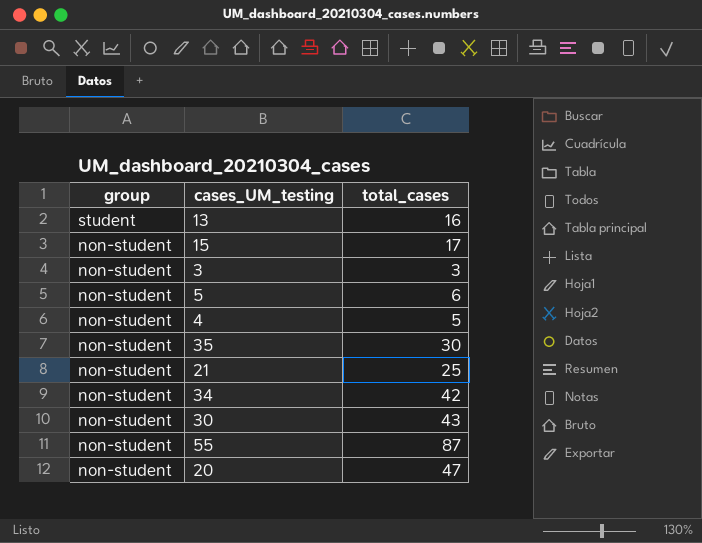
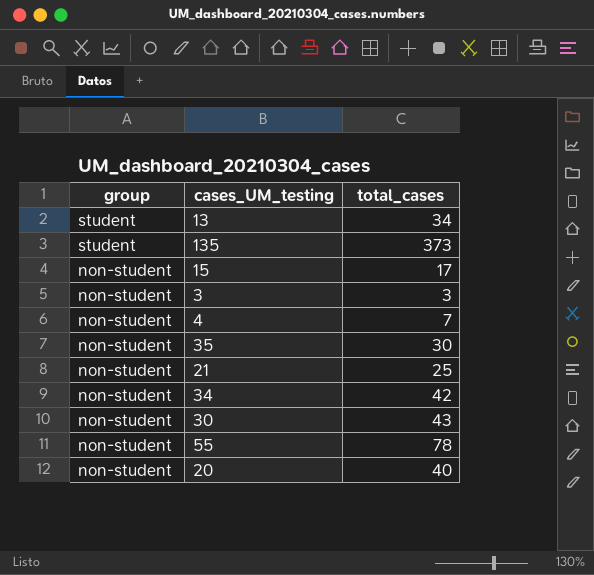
row 5: non-student | 6 -> none
13 | total_cases: 16 -> 34
row 135: none -> student | 373
4 | total_cases: 5 -> 7
55 | total_cases: 87 -> 78
20 | total_cases: 47 -> 40

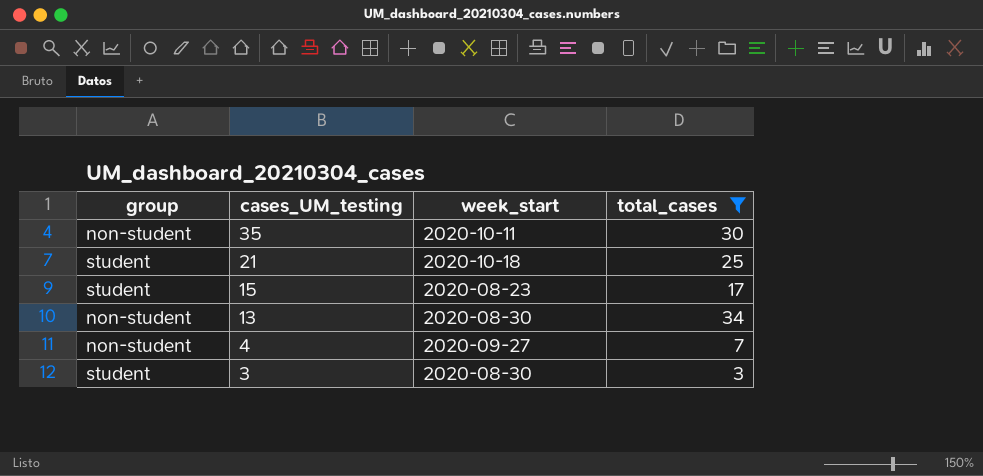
filter: none -> total_cases <= 34
row order: group descending -> cases_UM_testing descending
column week_start | position: none -> 3
21 | group: non-student -> student
15 | group: non-student -> student
13 | group: student -> non-student
3 | group: non-student -> student

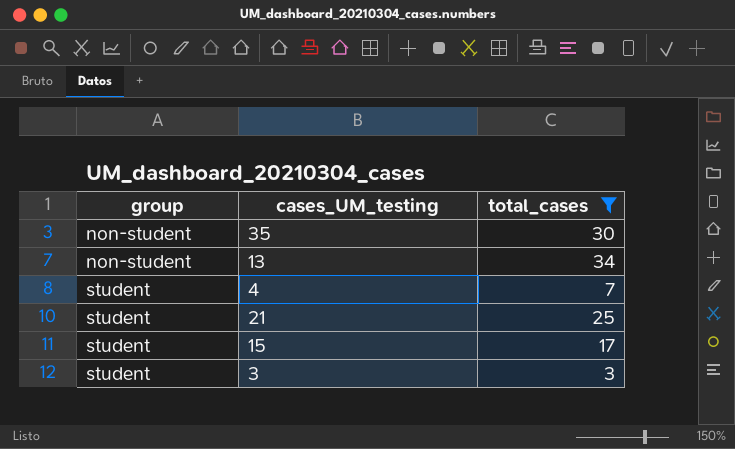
row order: cases_UM_testing descending -> group ascending
column week_start | position: 3 -> none
4 | group: non-student -> student

